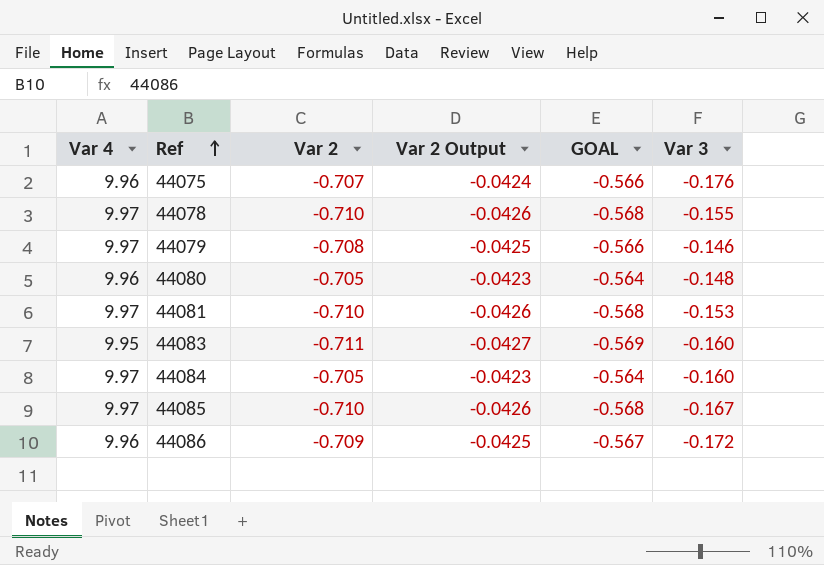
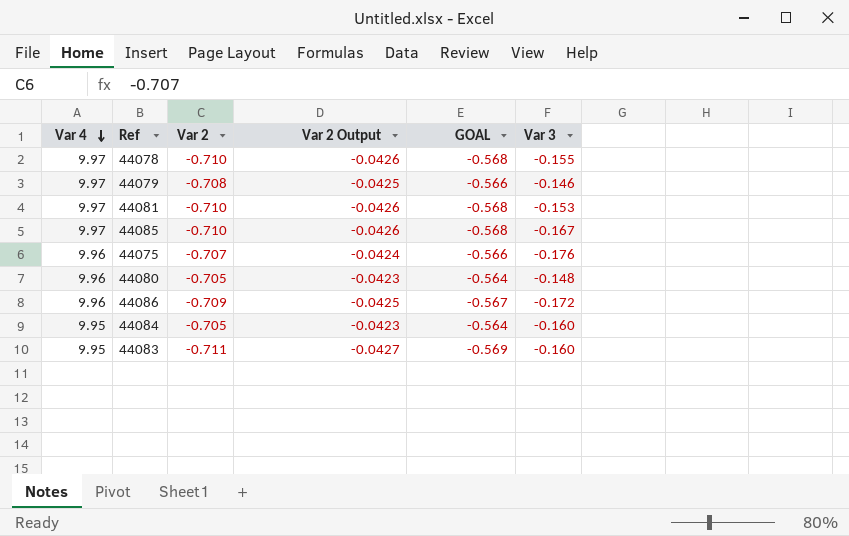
row order: Ref ascending -> Var 4 descending
44084 | Var 4: 9.97 -> 9.95

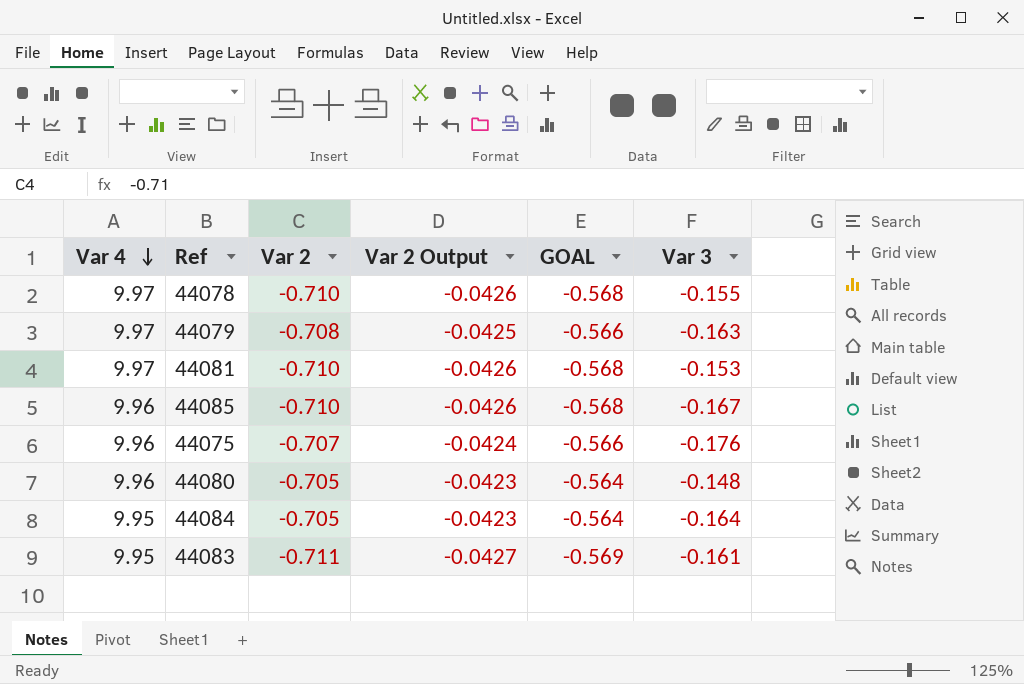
row 44086: 9.96 | -0.709 | -0.0425 | -0.567 | -0.172 -> none
44079 | Var 3: -0.146 -> -0.163
44085 | Var 4: 9.97 -> 9.96
44084 | Var 3: -0.160 -> -0.164
44083 | Var 3: -0.160 -> -0.161

